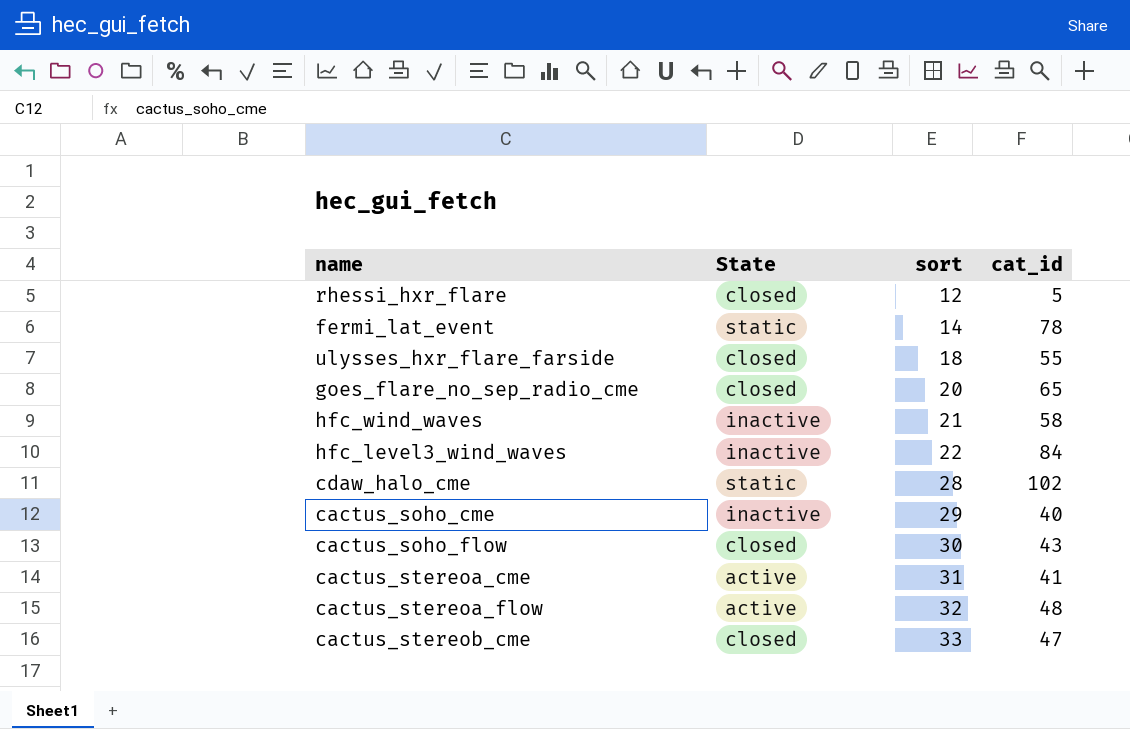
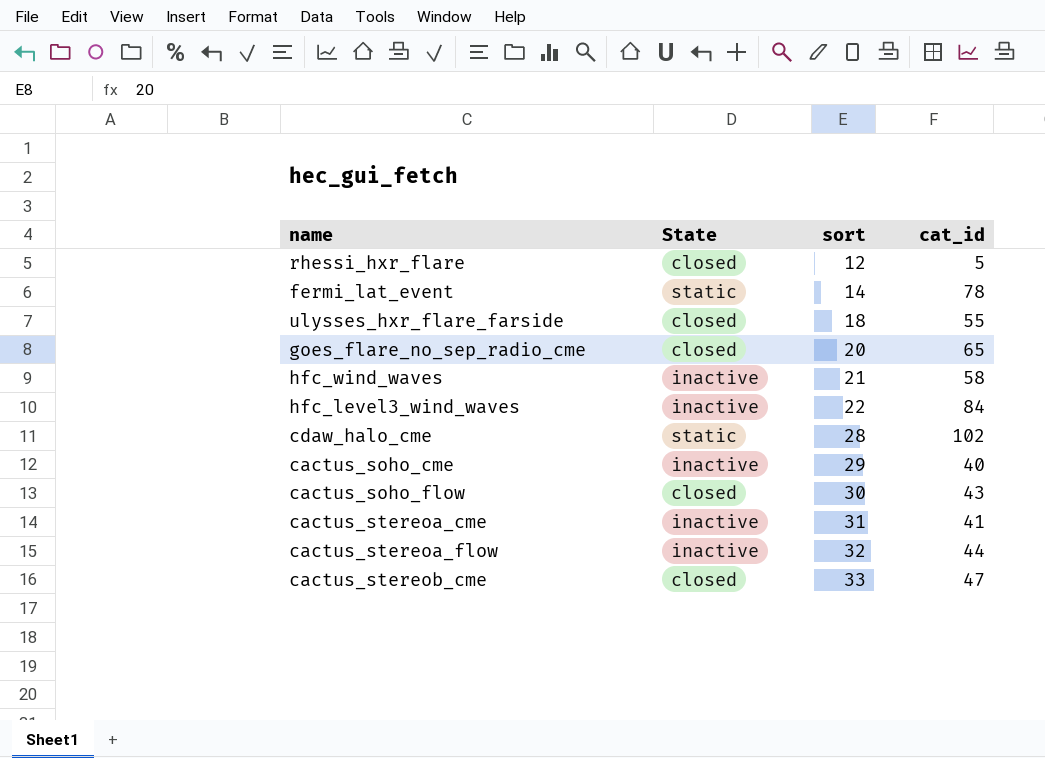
cactus_stereoa_cme | State: active -> inactive
cactus_stereoa_flow | State: active -> inactive
cactus_stereoa_flow | cat_id: 48 -> 44

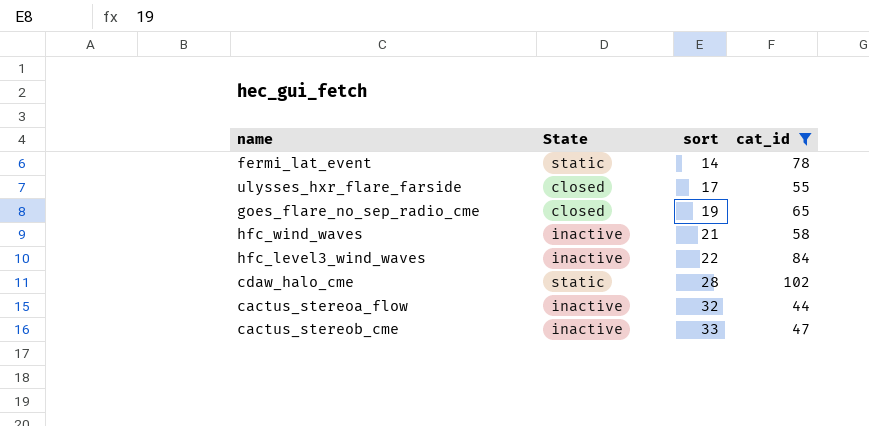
filter: none -> cat_id >= 44
ulysses_hxr_flare_farside | sort: 18 -> 17
goes_flare_no_sep_radio_cme | sort: 20 -> 19
cactus_stereob_cme | State: closed -> inactive

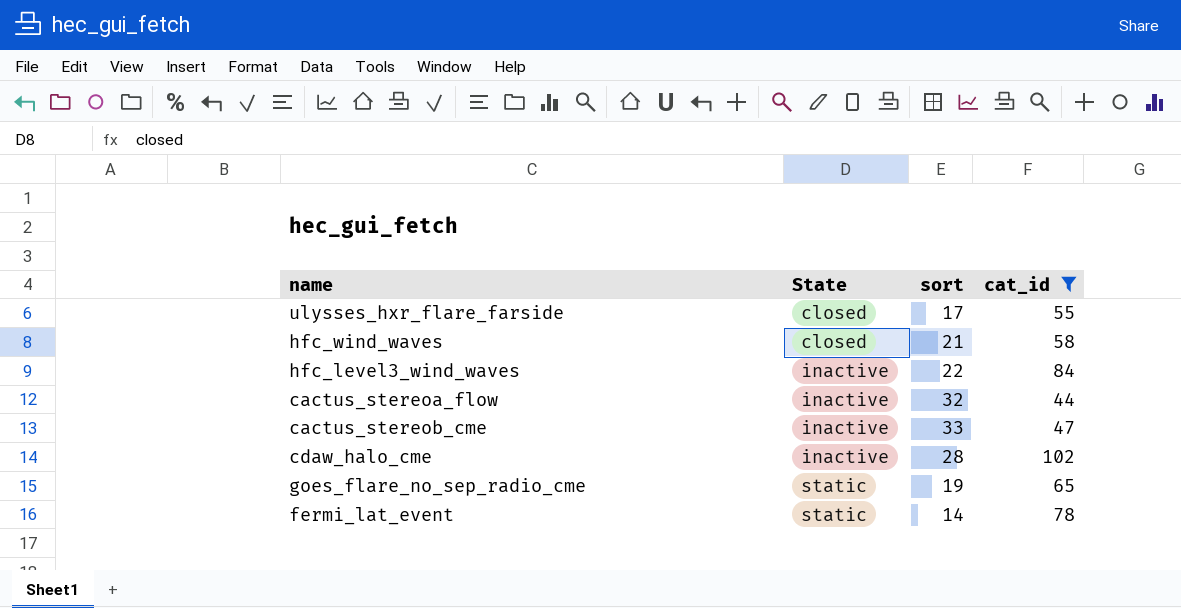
row order: sort ascending -> State ascending
hfc_wind_waves | State: inactive -> closed
cdaw_halo_cme | State: static -> inactive
goes_flare_no_sep_radio_cme | State: closed -> static

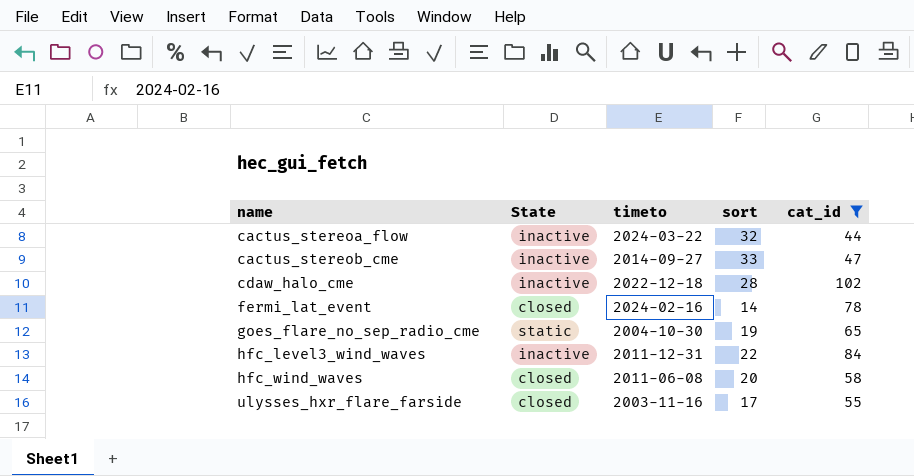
row order: State ascending -> name ascending
column timeto | position: none -> 3
fermi_lat_event | State: static -> closed
hfc_wind_waves | sort: 21 -> 20

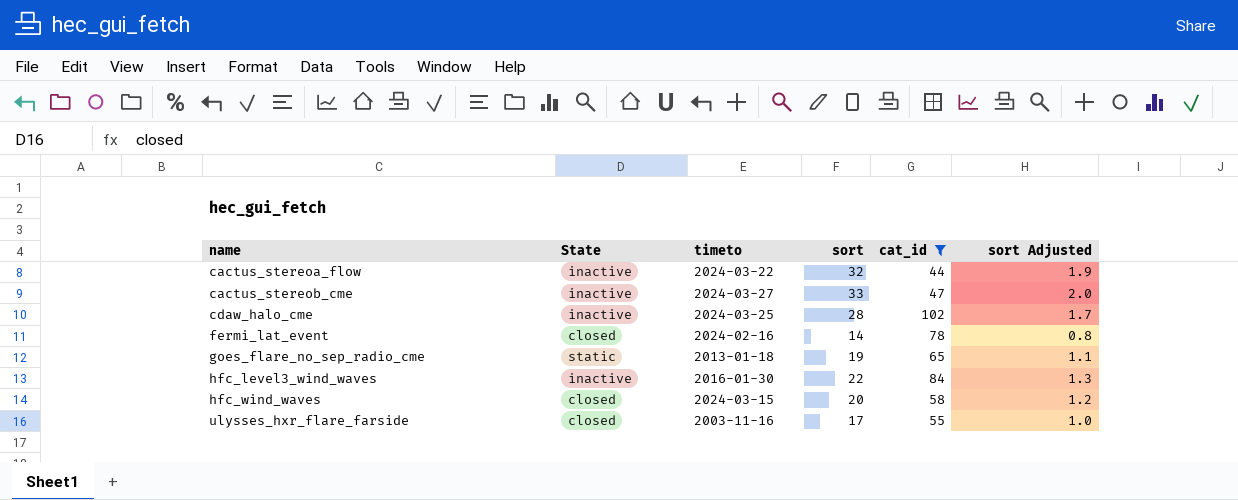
column sort Adjusted | formula: none -> [sort] * 0.06
cactus_stereob_cme | timeto: 2014-09-27 -> 2024-03-27
cdaw_halo_cme | timeto: 2022-12-18 -> 2024-03-25
goes_flare_no_sep_radio_cme | timeto: 2004-10-30 -> 2013-01-18
hfc_level3_wind_waves | timeto: 2011-12-31 -> 2016-01-30
hfc_wind_waves | timeto: 2011-06-08 -> 2024-03-15

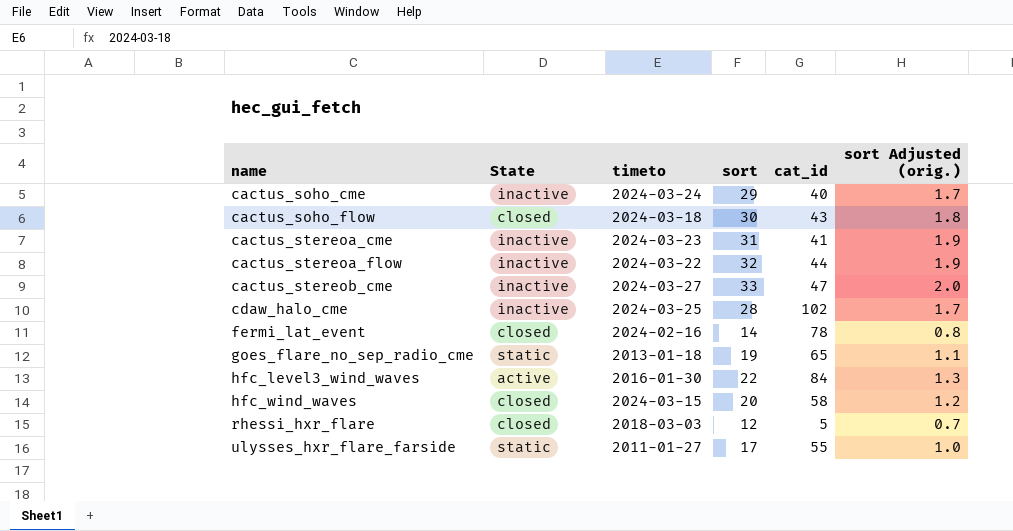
filter: cat_id >= 44 -> none
column name: sort Adjusted -> sort Adjusted (orig.)
hfc_level3_wind_waves | State: inactive -> active
ulysses_hxr_flare_farside | State: closed -> static
ulysses_hxr_flare_farside | timeto: 2003-11-16 -> 2011-01-27

